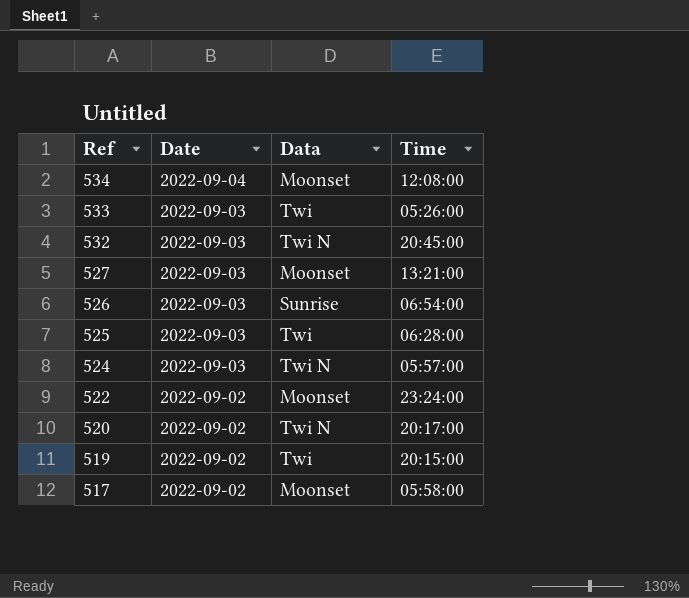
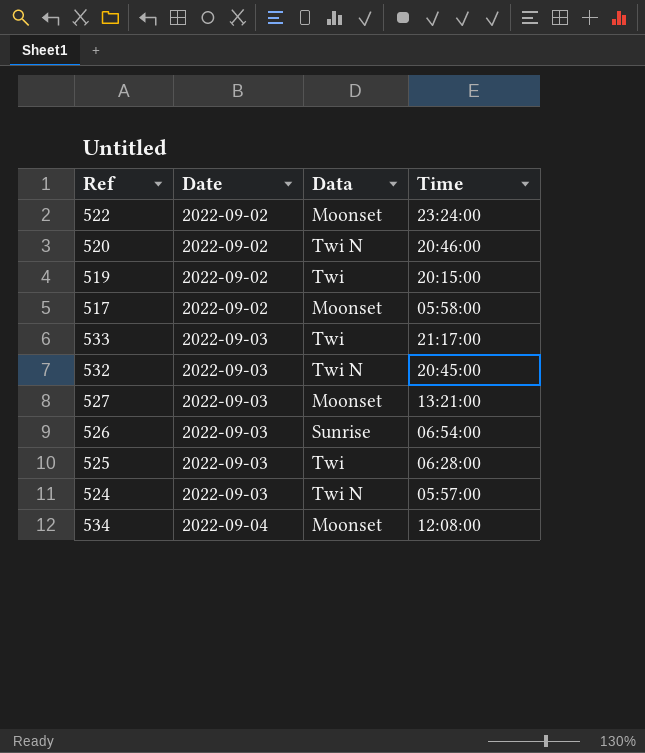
row order: Ref descending -> Date ascending
520 | Time: 20:17:00 -> 20:46:00
533 | Time: 05:26:00 -> 21:17:00

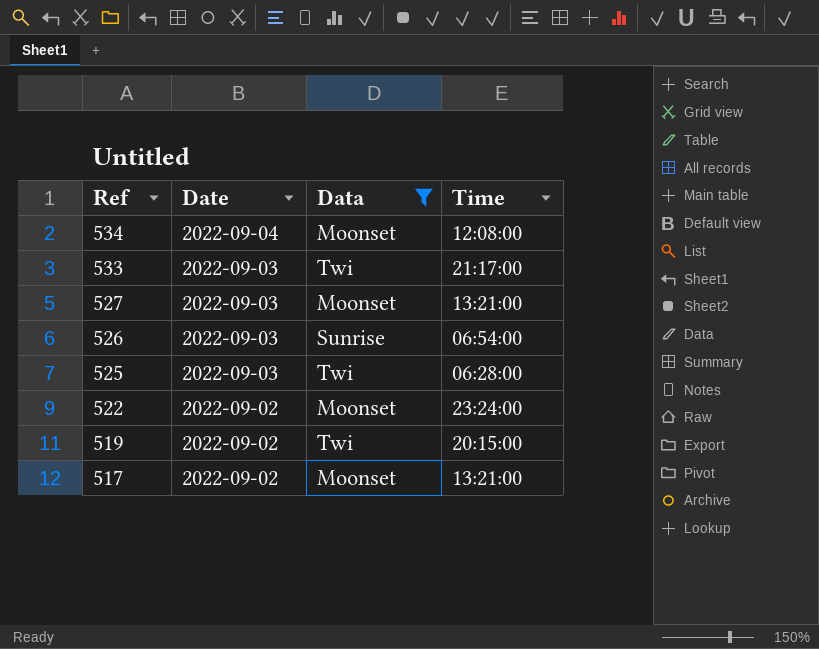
filter: none -> Data != Twi N
row order: Date ascending -> Ref descending
517 | Time: 05:58:00 -> 13:21:00

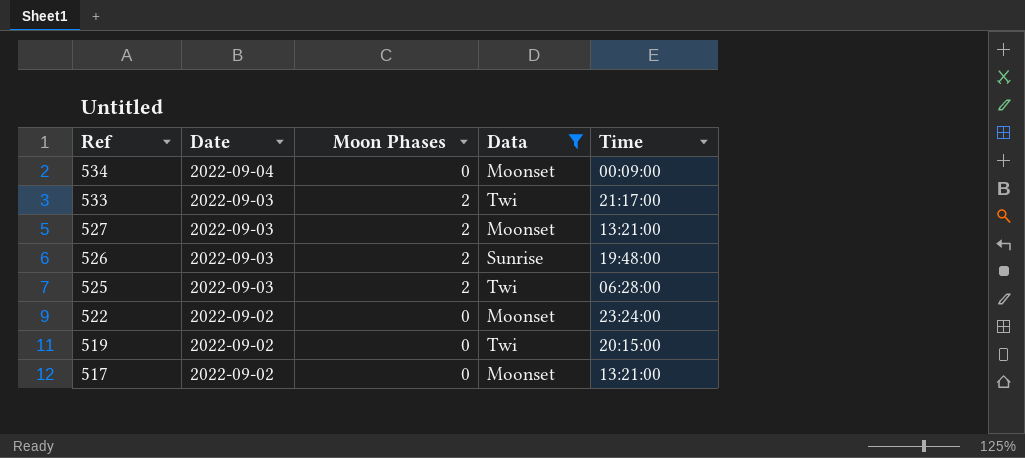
column Moon Phases | position: none -> 3
534 | Time: 12:08:00 -> 00:09:00
526 | Time: 06:54:00 -> 19:48:00

